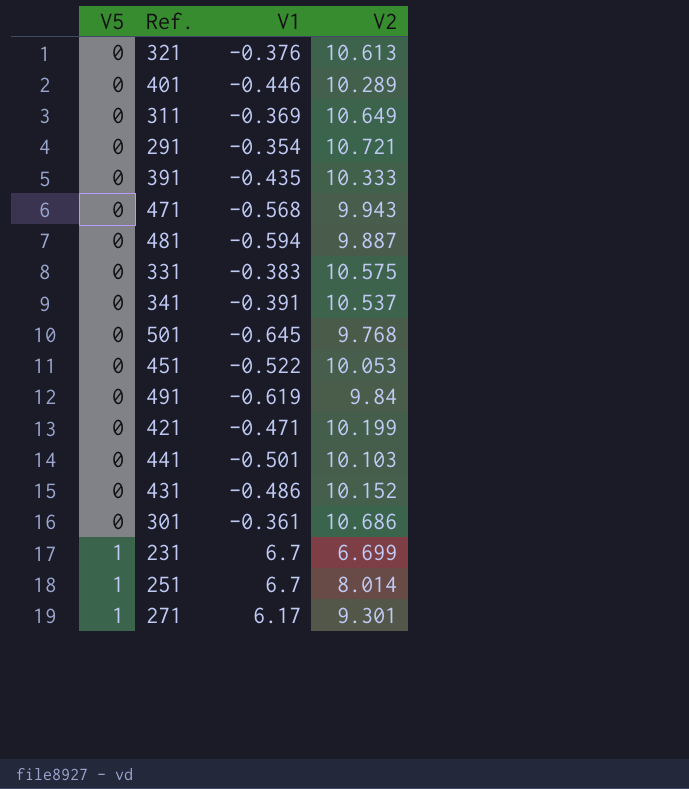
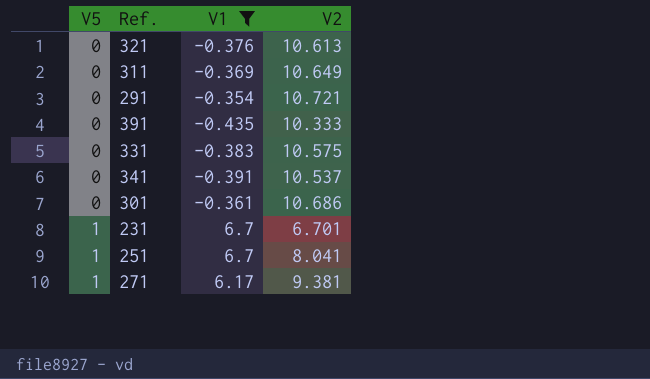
filter: none -> V1 >= -0.435
231 | V2: 6.699 -> 6.701
251 | V2: 8.014 -> 8.041
271 | V2: 9.301 -> 9.381

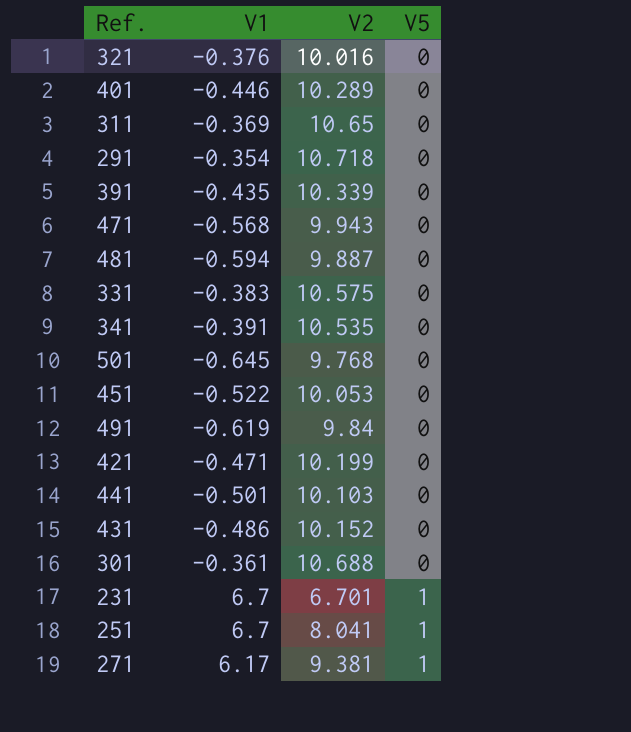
filter: V1 >= -0.435 -> none
column V5 | position: 1 -> 4
321 | V2: 10.613 -> 10.016
311 | V2: 10.649 -> 10.65
291 | V2: 10.721 -> 10.718
391 | V2: 10.333 -> 10.339
341 | V2: 10.537 -> 10.535
301 | V2: 10.686 -> 10.688

